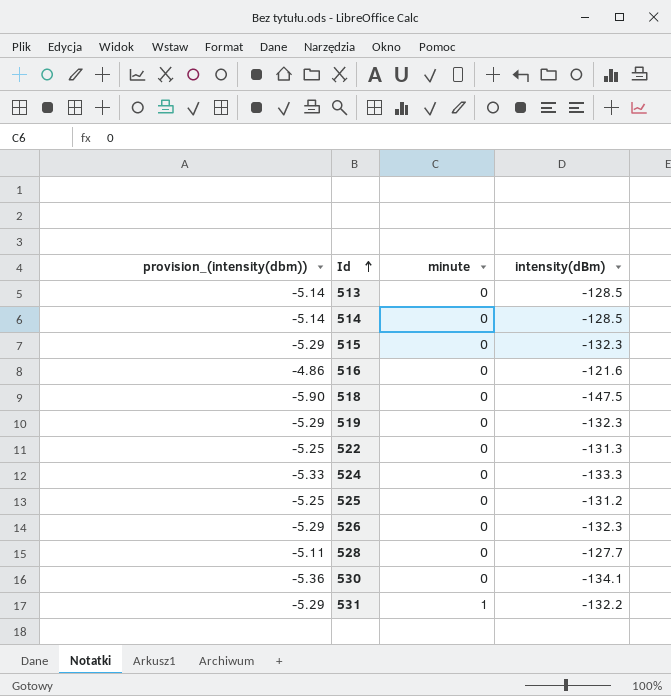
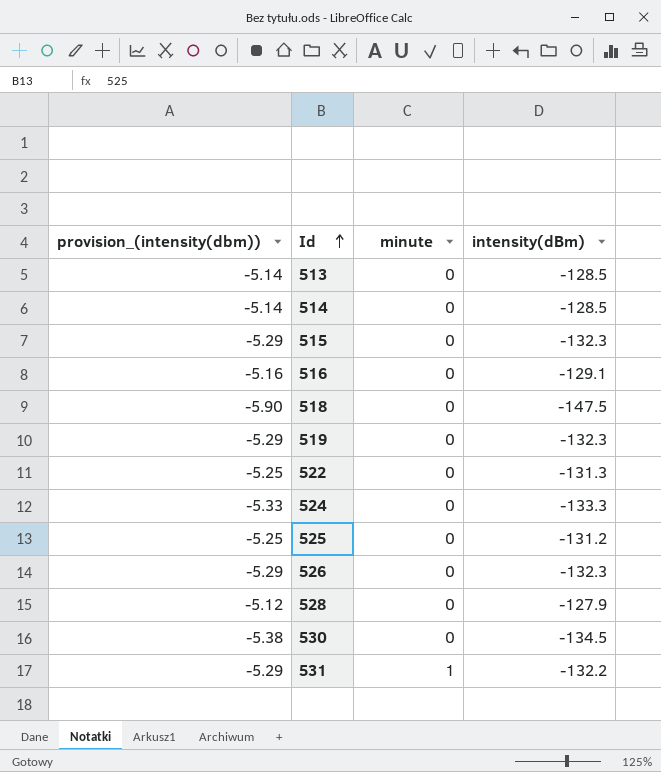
516 | provision_(intensity(dbm)): -4.86 -> -5.16
516 | intensity(dBm): -121.6 -> -129.1
528 | provision_(intensity(dbm)): -5.11 -> -5.12
528 | intensity(dBm): -127.7 -> -127.9
530 | provision_(intensity(dbm)): -5.36 -> -5.38
530 | intensity(dBm): -134.1 -> -134.5

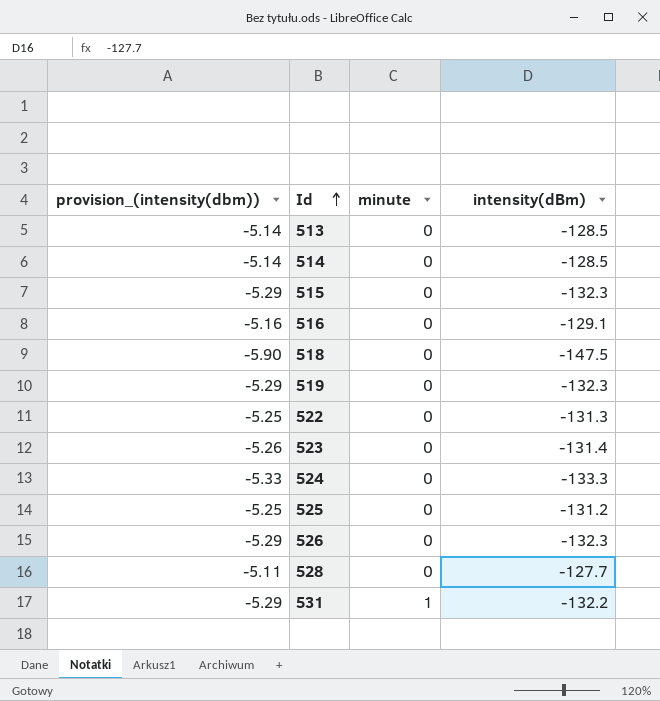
row 530: -5.38 | 0 | -134.5 -> none
row 523: none -> -5.26 | 0 | -131.4
528 | provision_(intensity(dbm)): -5.12 -> -5.11
528 | intensity(dBm): -127.9 -> -127.7

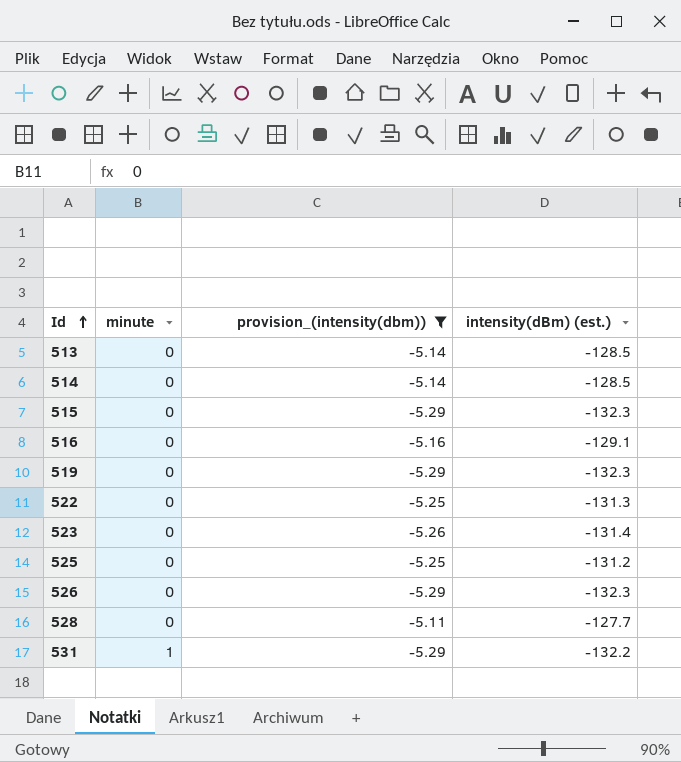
filter: none -> provision_(intensity(dbm)) >= -5.29
column provision_(intensity(dbm)) | position: 1 -> 3
column name: intensity(dBm) -> intensity(dBm) (est.)

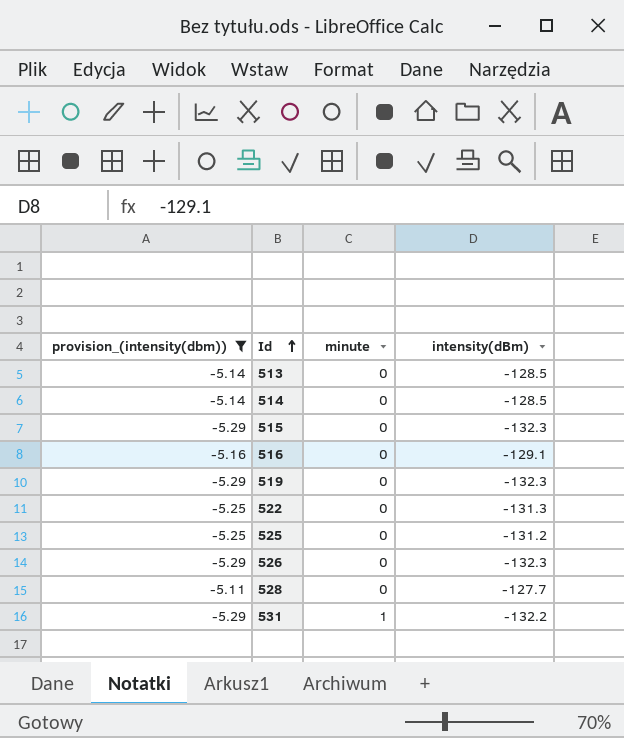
column provision_(intensity(dbm)) | position: 3 -> 1
column name: intensity(dBm) (est.) -> intensity(dBm)
row 523: 0 | -5.26 | -131.4 -> none

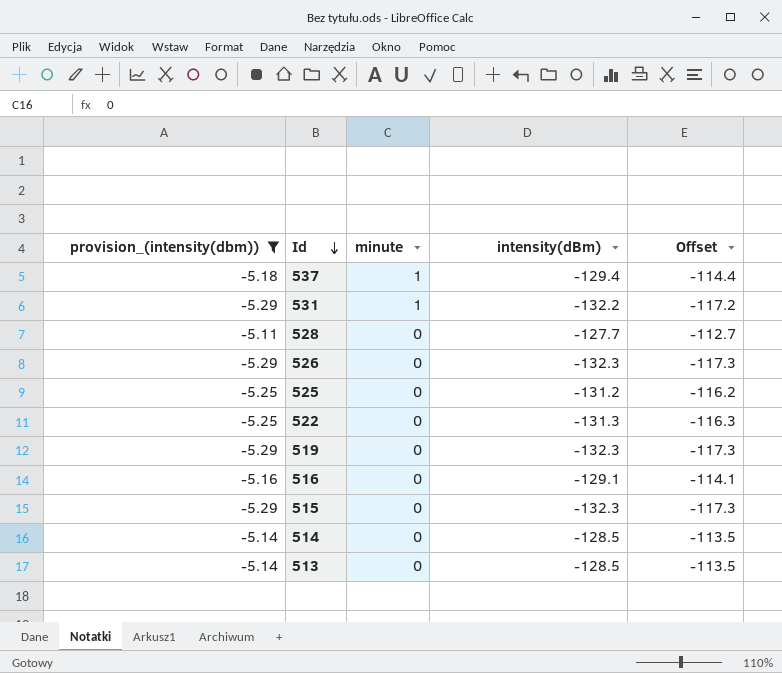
row order: Id ascending -> Id descending
column Offset | formula: none -> [intensity(dBm)] + 15
row 537: none -> -5.18 | 1 | -129.4 | -114.4

